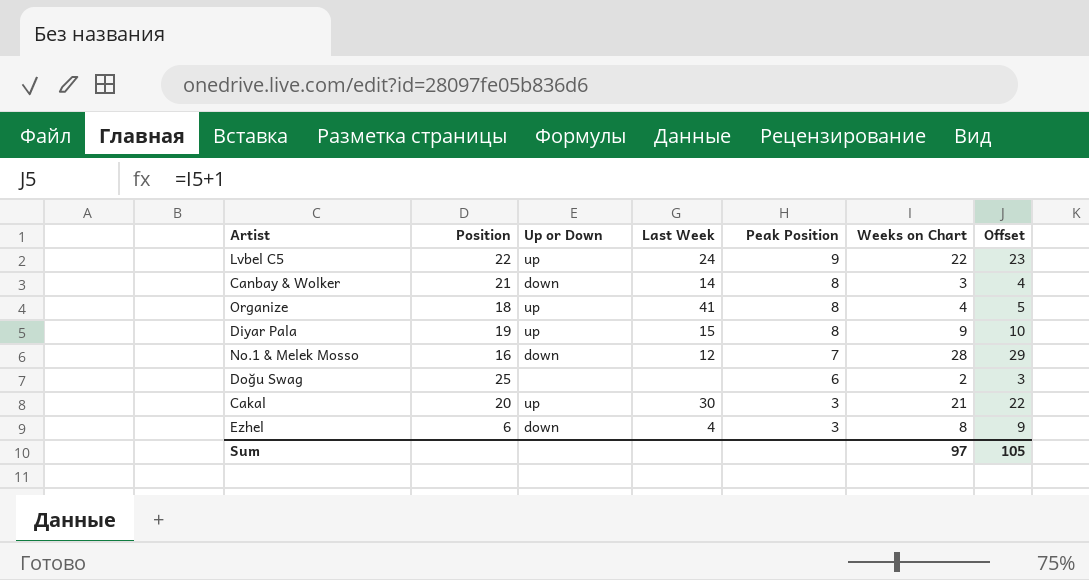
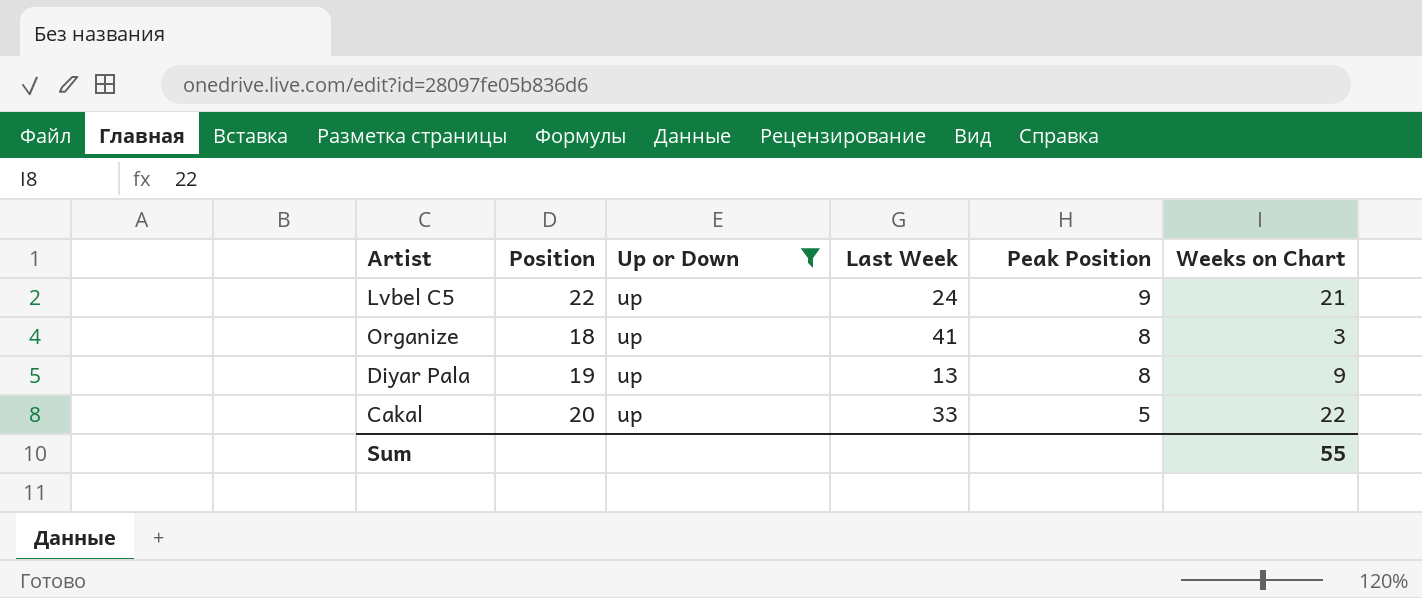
filter: none -> Up or Down = up
column Offset | formula: [Weeks on Chart] + 1 -> none
Lvbel C5 | Weeks on Chart: 22 -> 21
Organize | Weeks on Chart: 4 -> 3
Diyar Pala | Last Week: 15 -> 13
Cakal | Last Week: 30 -> 33
Cakal | Peak Position: 3 -> 5
Cakal | Weeks on Chart: 21 -> 22
Sum | Weeks on Chart: 97 -> 55

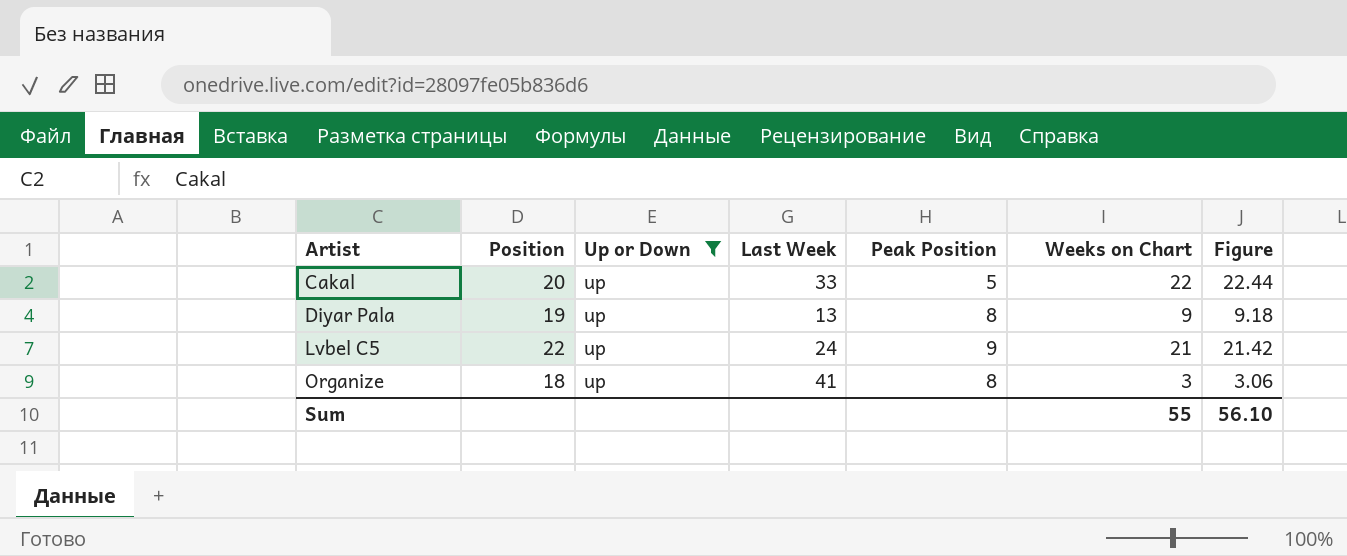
row order: Peak Position descending -> Artist ascending
column Figure | formula: none -> [Weeks on Chart] * 1.02

